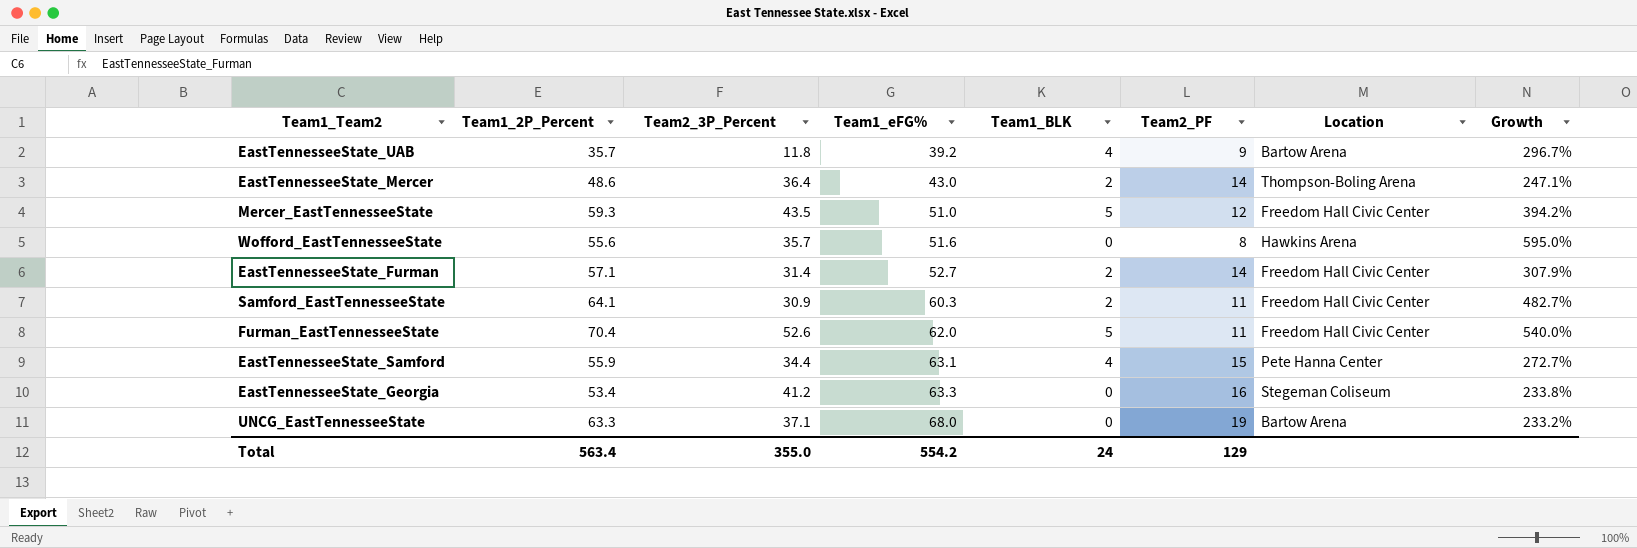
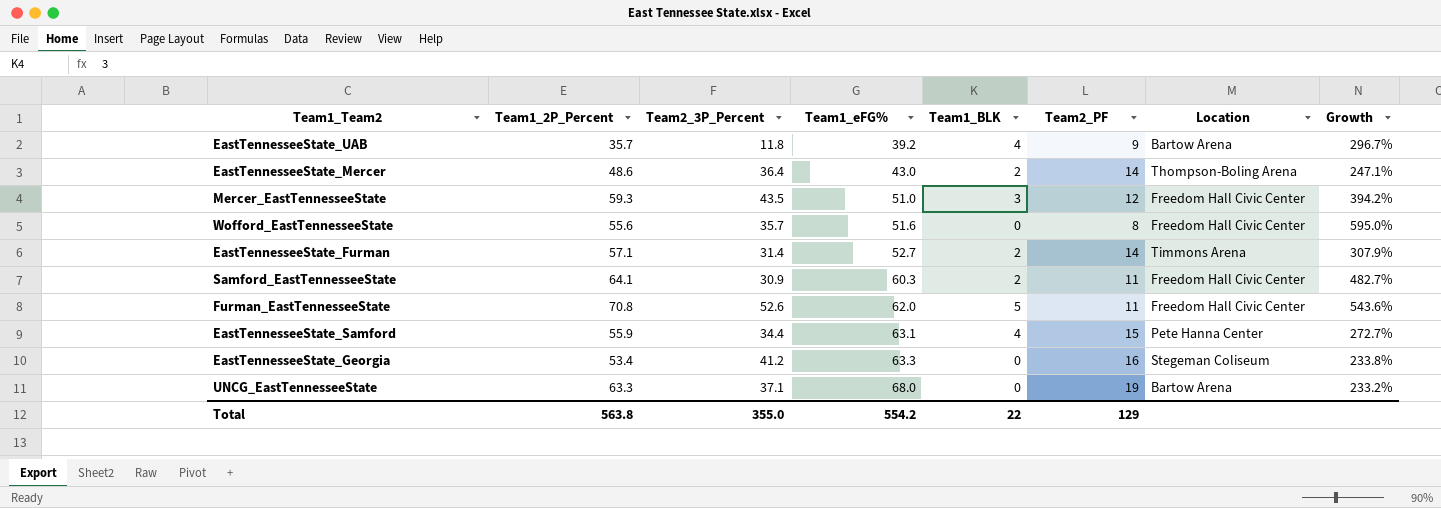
Mercer_EastTennesseeState | Team1_BLK: 5 -> 3
Wofford_EastTennesseeState | Location: Hawkins Arena -> Freedom Hall Civic Center
EastTennesseeState_Furman | Location: Freedom Hall Civic Center -> Timmons Arena
Furman_EastTennesseeState | Team1_2P_Percent: 70.4 -> 70.8
Furman_EastTennesseeState | Growth: 540.0% -> 543.6%
Total | Team1_2P_Percent: 563.4 -> 563.8
Total | Team1_BLK: 24 -> 22

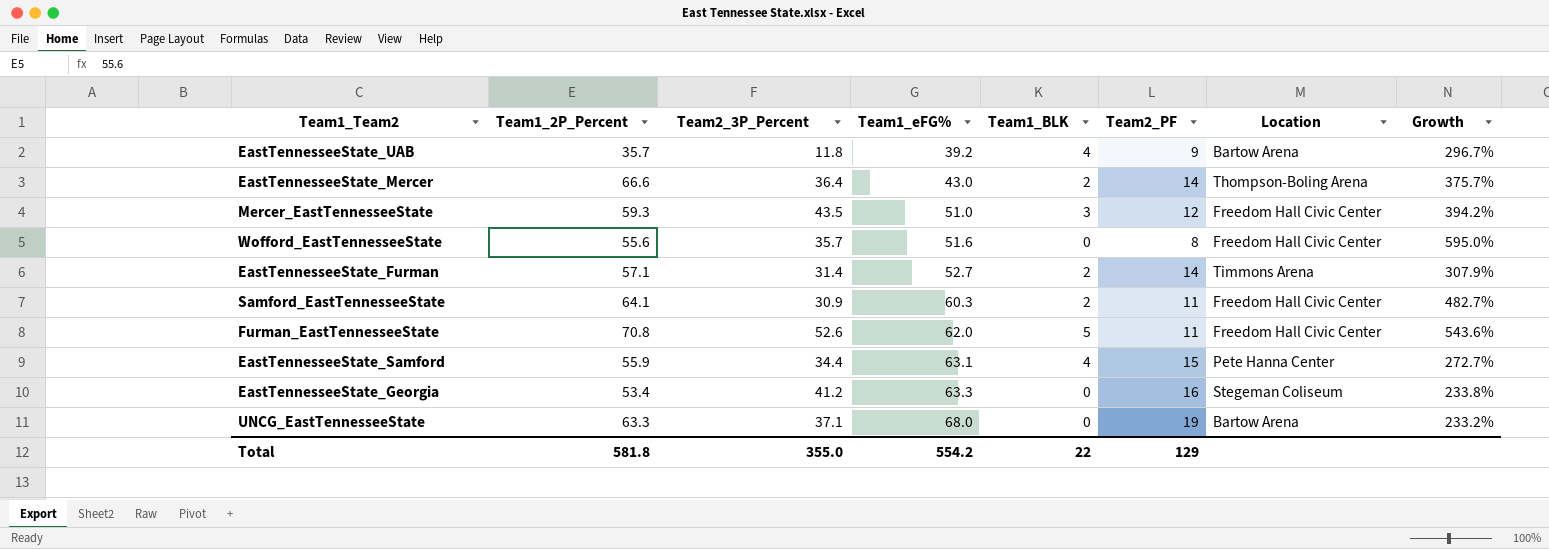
EastTennesseeState_Mercer | Team1_2P_Percent: 48.6 -> 66.6
EastTennesseeState_Mercer | Growth: 247.1% -> 375.7%
Total | Team1_2P_Percent: 563.8 -> 581.8

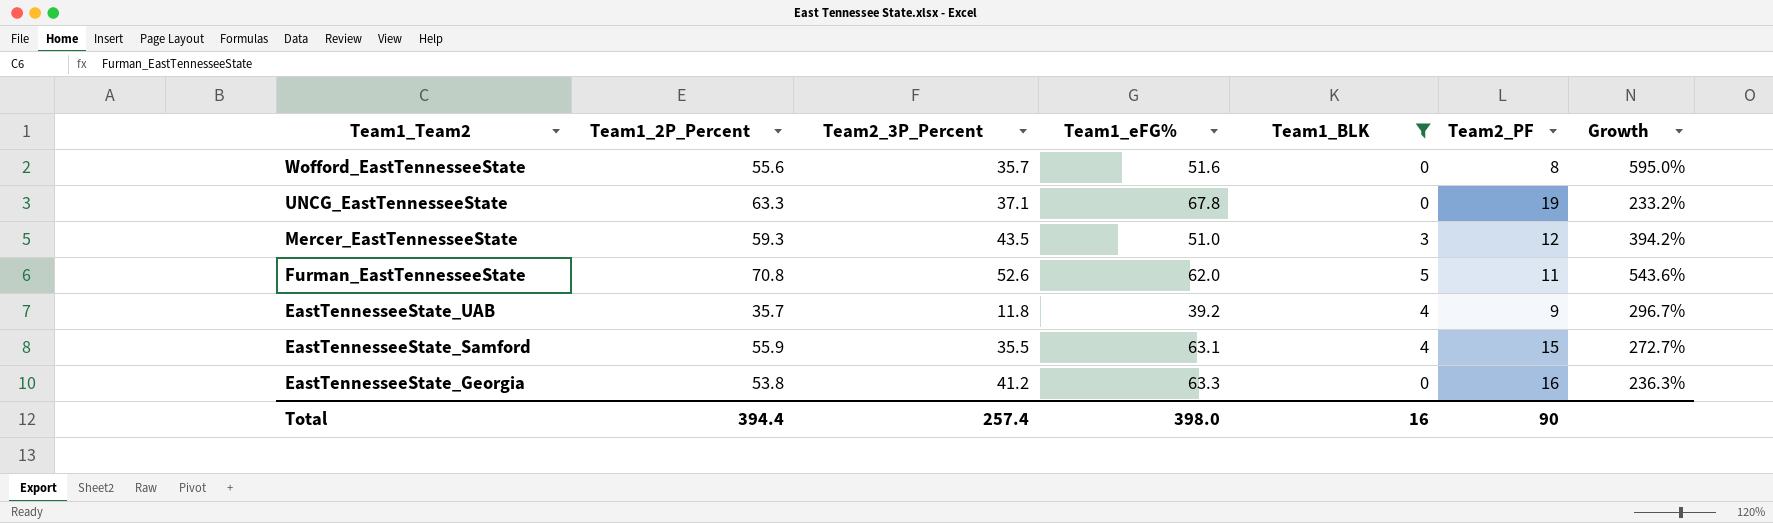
filter: none -> Team1_BLK != 2
row order: Team1_eFG% ascending -> Team1_Team2 descending
column Location | position: 7 -> none
UNCG_EastTennesseeState | Team1_eFG%: 68.0 -> 67.8
EastTennesseeState_Samford | Team2_3P_Percent: 34.4 -> 35.5
EastTennesseeState_Georgia | Team1_2P_Percent: 53.4 -> 53.8
EastTennesseeState_Georgia | Growth: 233.8% -> 236.3%
Total | Team1_2P_Percent: 581.8 -> 394.4
Total | Team2_3P_Percent: 355.0 -> 257.4
Total | Team1_eFG%: 554.2 -> 398.0
Total | Team1_BLK: 22 -> 16
Total | Team2_PF: 129 -> 90

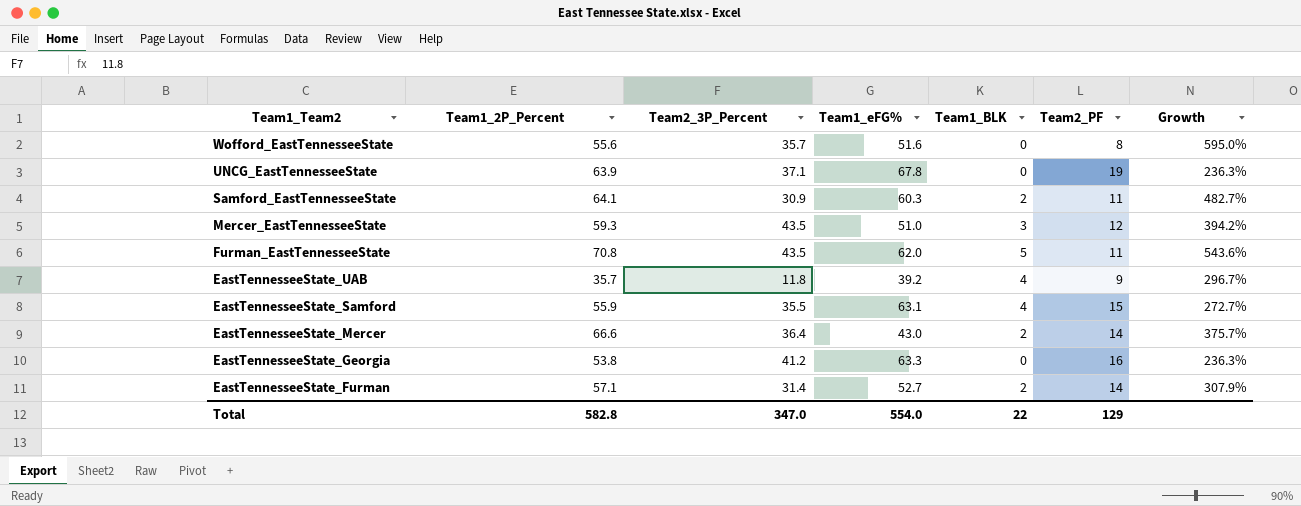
filter: Team1_BLK != 2 -> none
UNCG_EastTennesseeState | Team1_2P_Percent: 63.3 -> 63.9
UNCG_EastTennesseeState | Growth: 233.2% -> 236.3%
Furman_EastTennesseeState | Team2_3P_Percent: 52.6 -> 43.5
Total | Team1_2P_Percent: 394.4 -> 582.8
Total | Team2_3P_Percent: 257.4 -> 347.0
Total | Team1_eFG%: 398.0 -> 554.0
Total | Team1_BLK: 16 -> 22
Total | Team2_PF: 90 -> 129

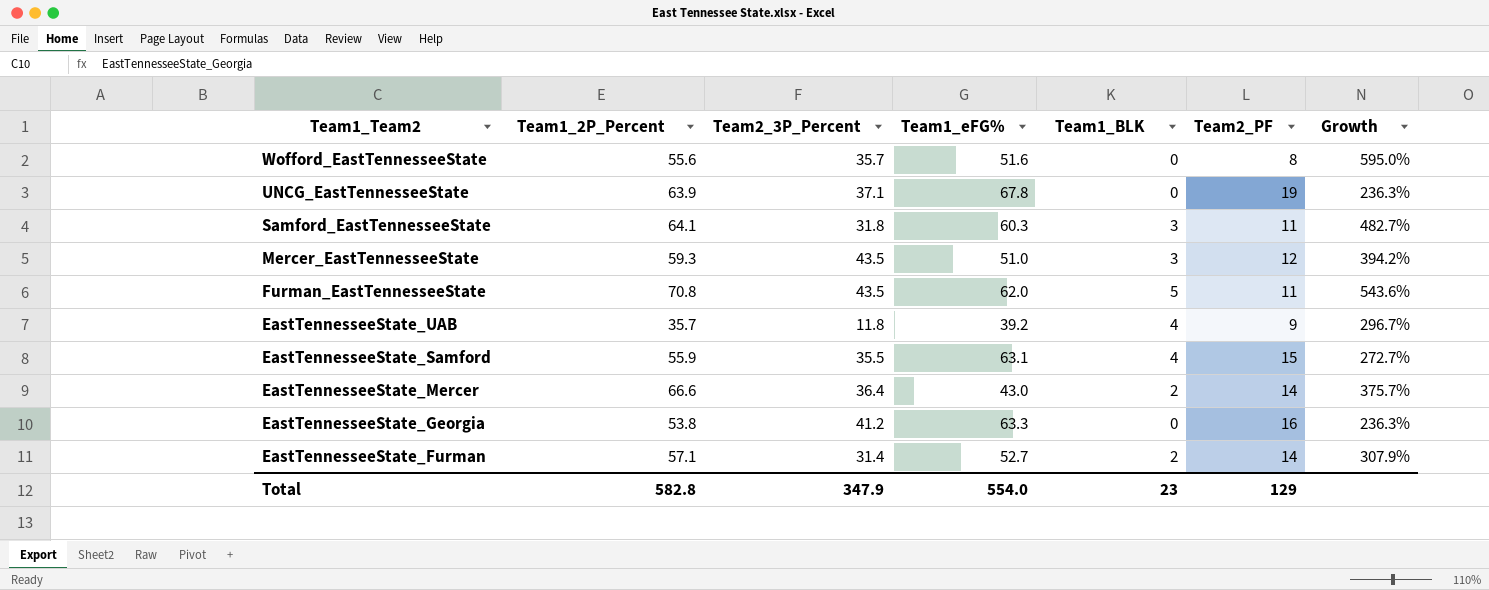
Samford_EastTennesseeState | Team2_3P_Percent: 30.9 -> 31.8
Samford_EastTennesseeState | Team1_BLK: 2 -> 3
Total | Team2_3P_Percent: 347.0 -> 347.9
Total | Team1_BLK: 22 -> 23

